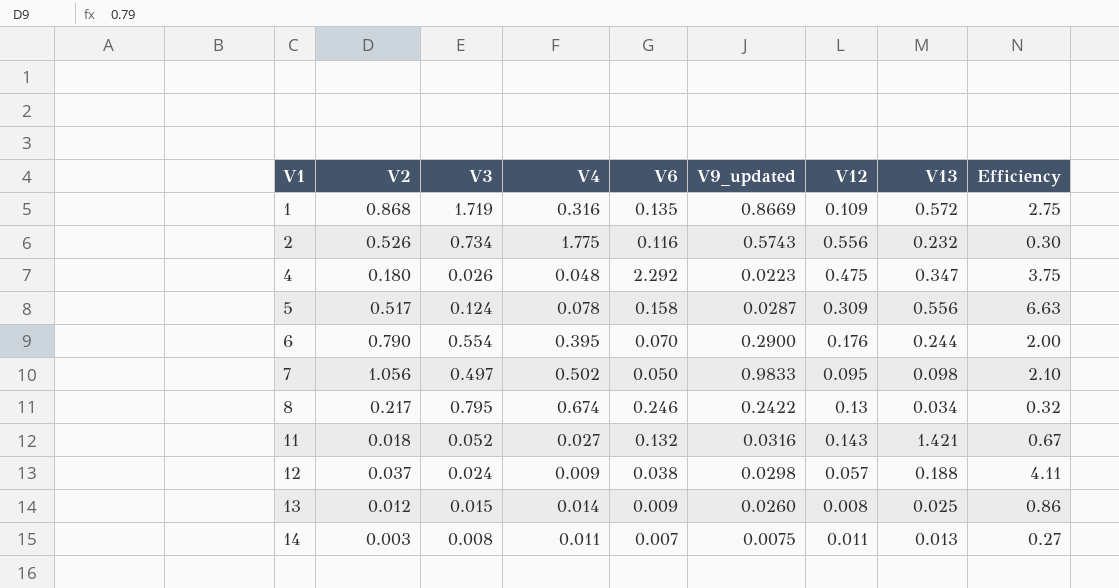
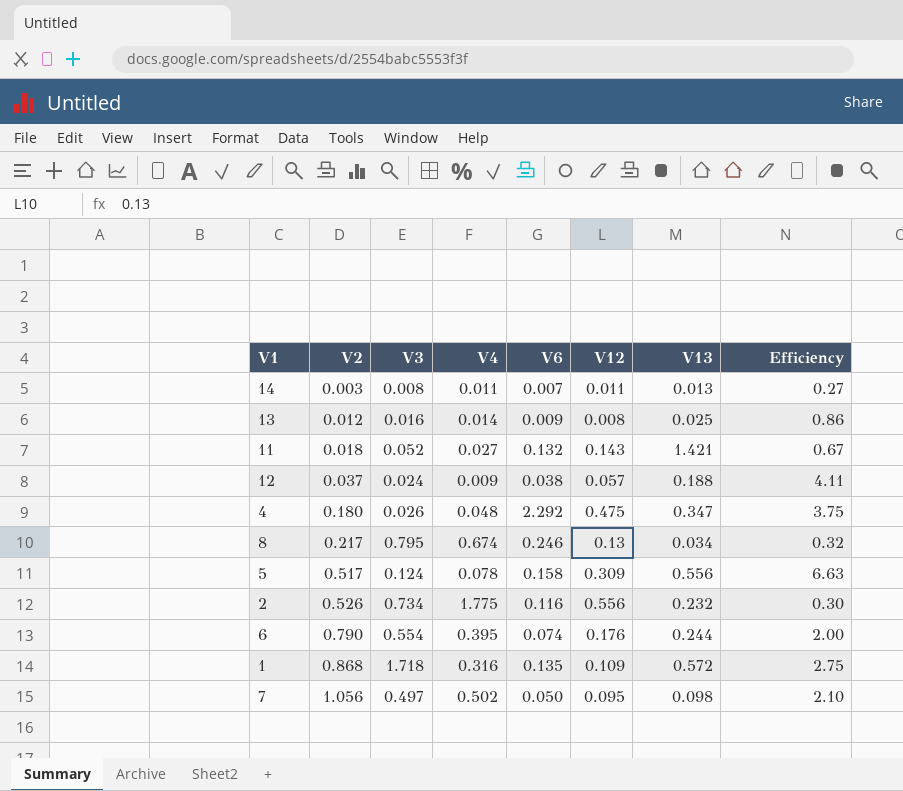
row order: V1 ascending -> V2 ascending
column V9_updated | position: 6 -> none
13 | V3: 0.015 -> 0.016
6 | V6: 0.070 -> 0.074
1 | V3: 1.719 -> 1.718

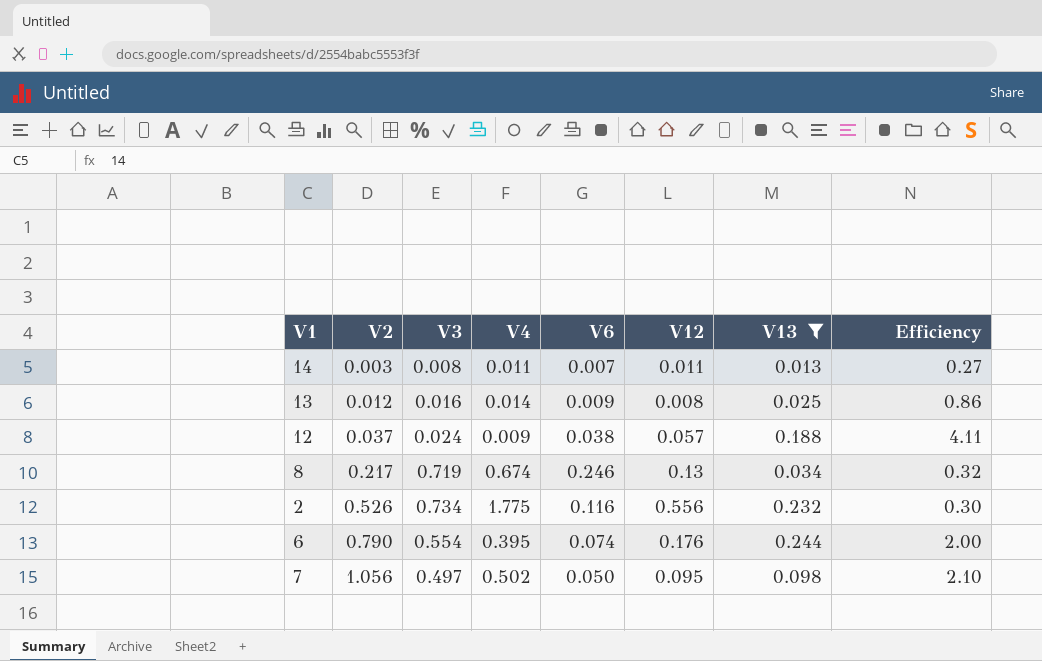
filter: none -> V13 <= 0.244
8 | V3: 0.795 -> 0.719

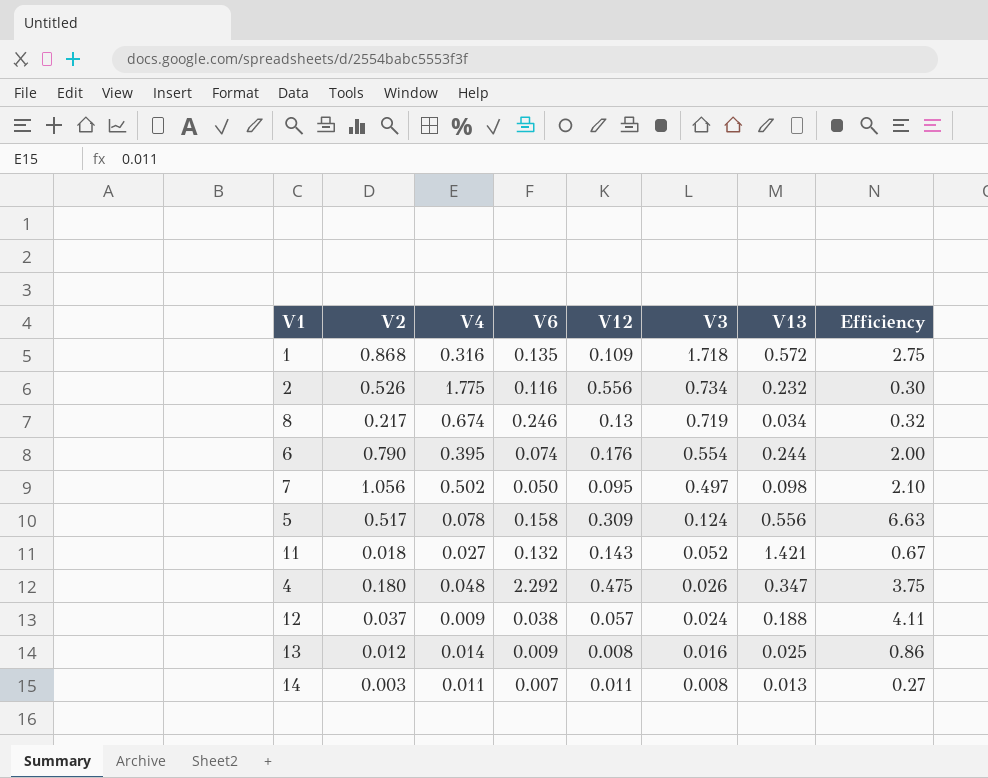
filter: V13 <= 0.244 -> none
row order: V2 ascending -> V3 descending
column V3 | position: 3 -> 6

